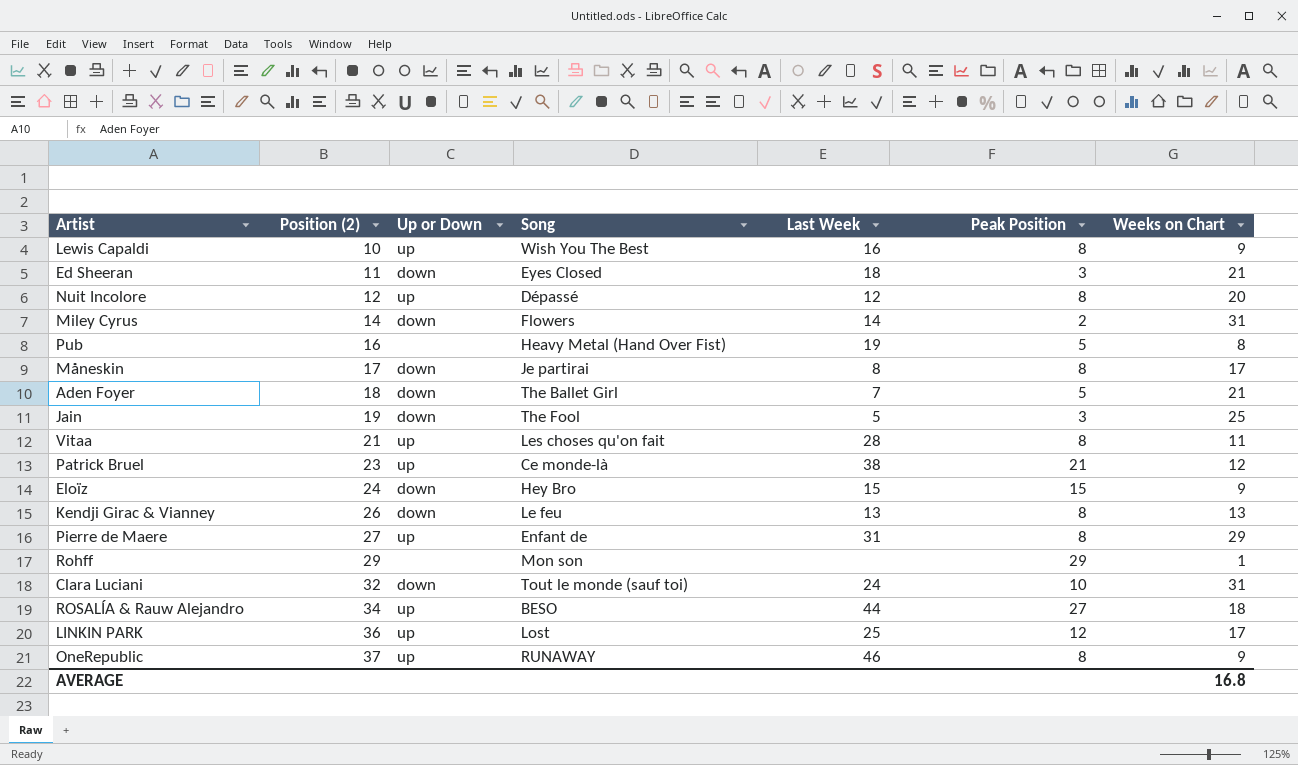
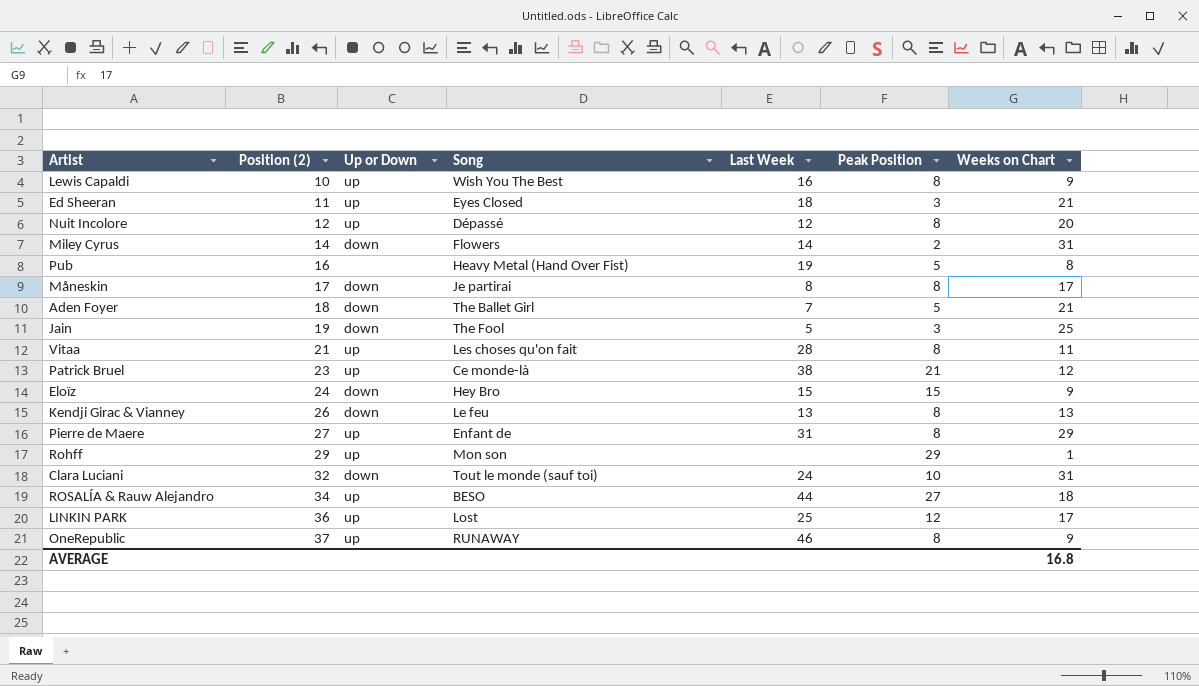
Ed Sheeran | Up or Down: down -> up
Rohff | Up or Down: none -> up

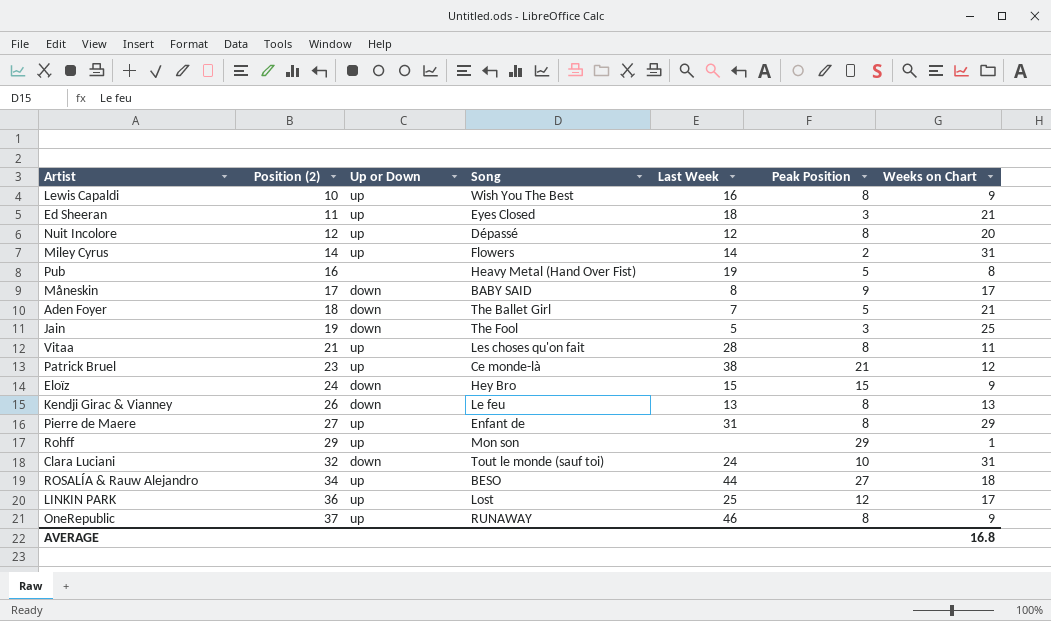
Miley Cyrus | Up or Down: down -> up
Måneskin | Song: Je partirai -> BABY SAID
Måneskin | Peak Position: 8 -> 9

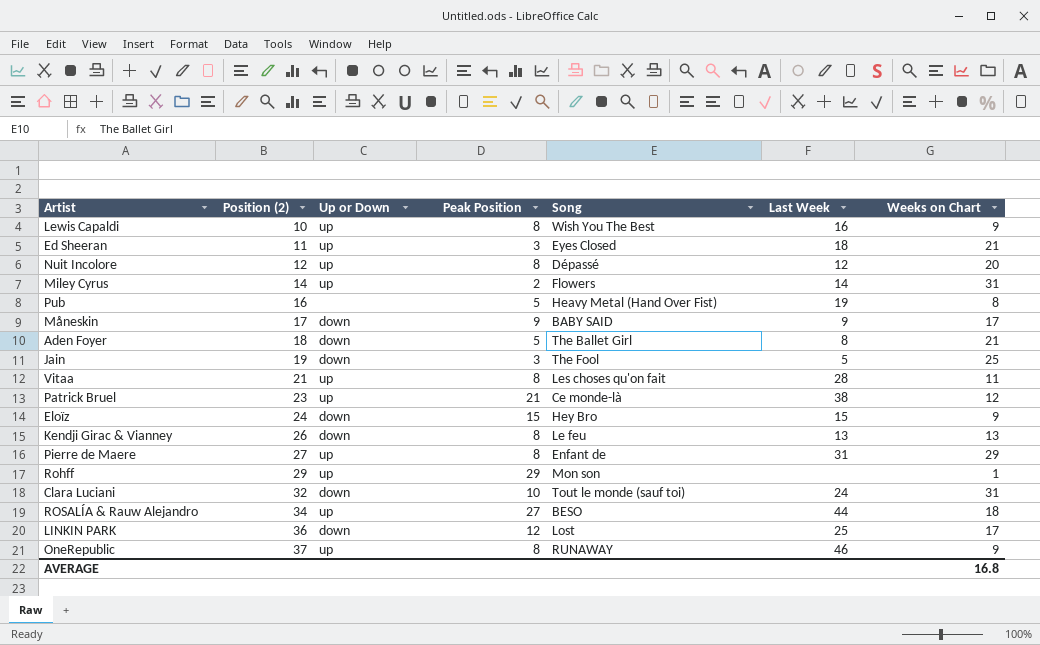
column Peak Position | position: 6 -> 4
Måneskin | Last Week: 8 -> 9
Aden Foyer | Last Week: 7 -> 8
LINKIN PARK | Up or Down: up -> down

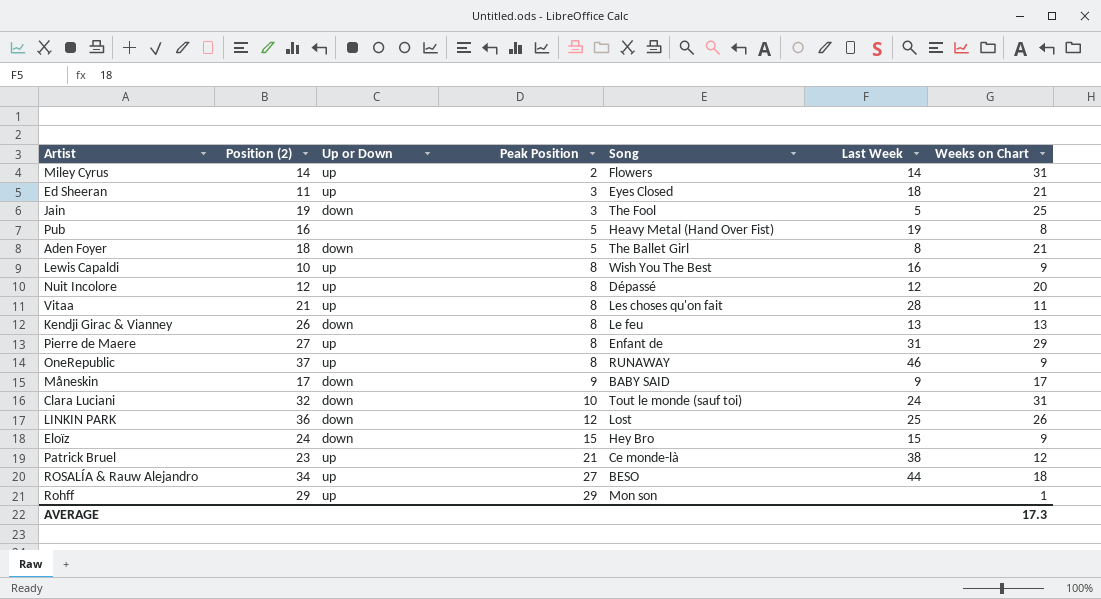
row order: Position (2) ascending -> Peak Position ascending
LINKIN PARK | Weeks on Chart: 17 -> 26
AVERAGE | Weeks on Chart: 16.8 -> 17.3

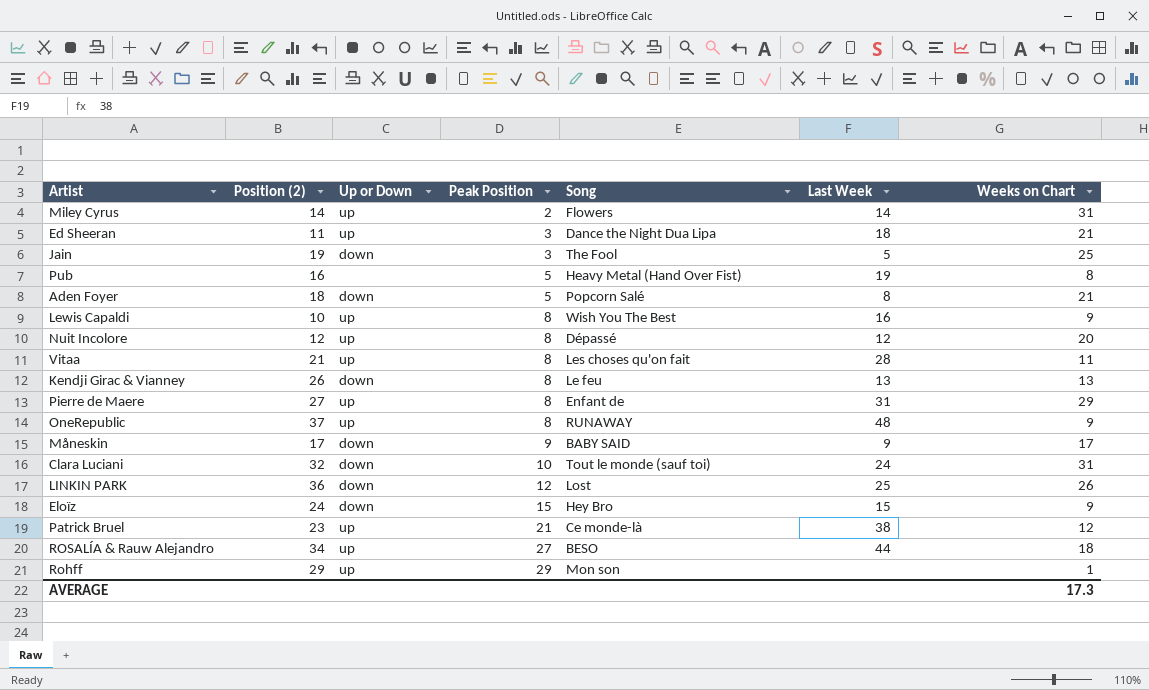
Ed Sheeran | Song: Eyes Closed -> Dance the Night Dua Lipa
Aden Foyer | Song: The Ballet Girl -> Popcorn Salé
OneRepublic | Last Week: 46 -> 48

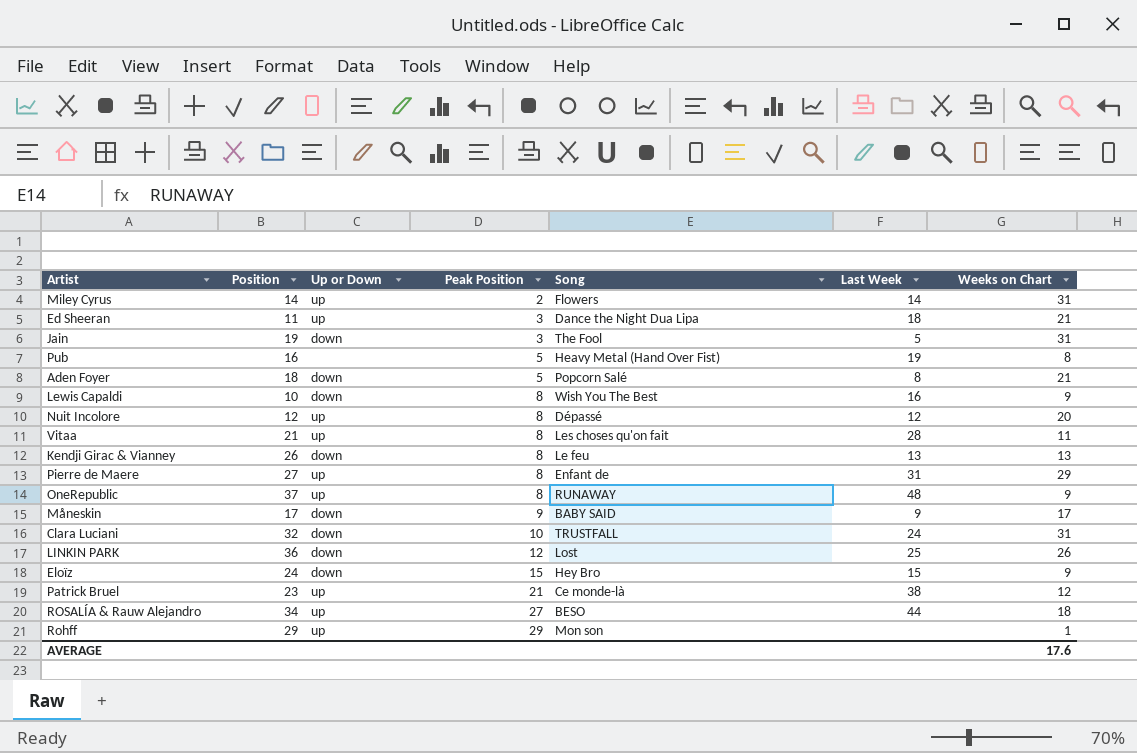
column name: Position (2) -> Position
Jain | Weeks on Chart: 25 -> 31
Lewis Capaldi | Up or Down: up -> down
Clara Luciani | Song: Tout le monde (sauf toi) -> TRUSTFALL
AVERAGE | Weeks on Chart: 17.3 -> 17.6

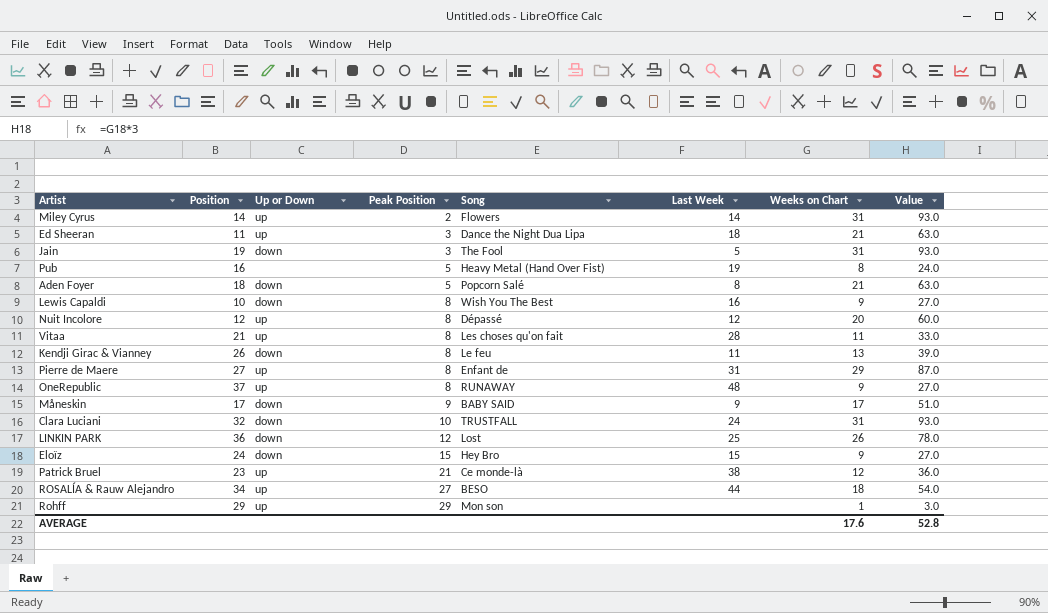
column Value | formula: none -> [Weeks on Chart] * 3
Kendji Girac & Vianney | Last Week: 13 -> 11

